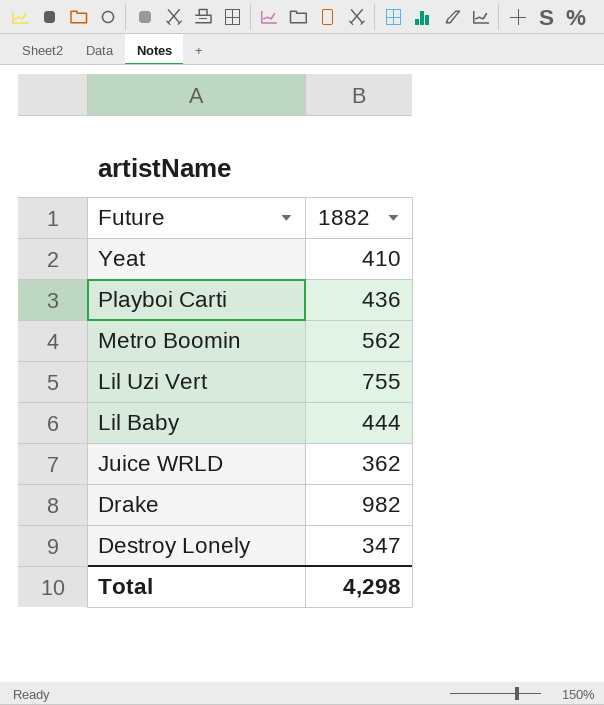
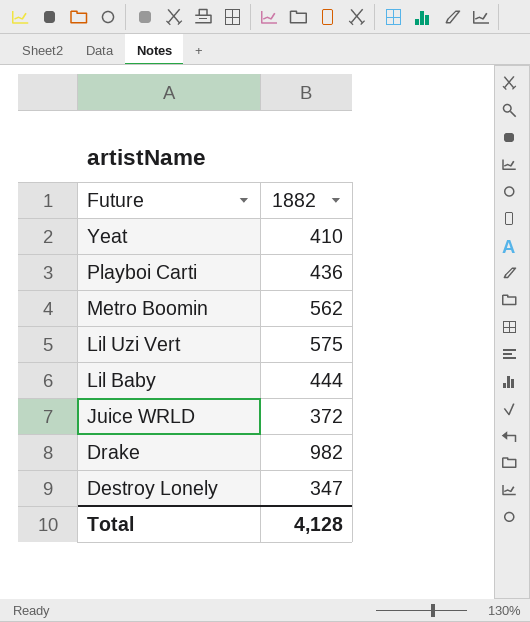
Lil Uzi Vert | 1882: 755 -> 575
Juice WRLD | 1882: 362 -> 372
Total | 1882: 4,298 -> 4,128

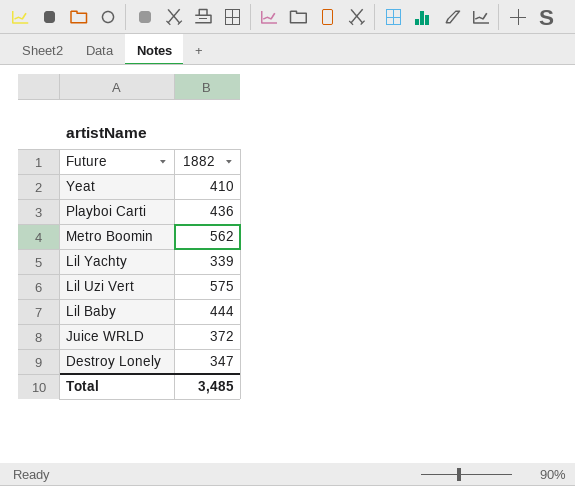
row Drake: 982 -> none
row Lil Yachty: none -> 339
Total | 1882: 4,128 -> 3,485

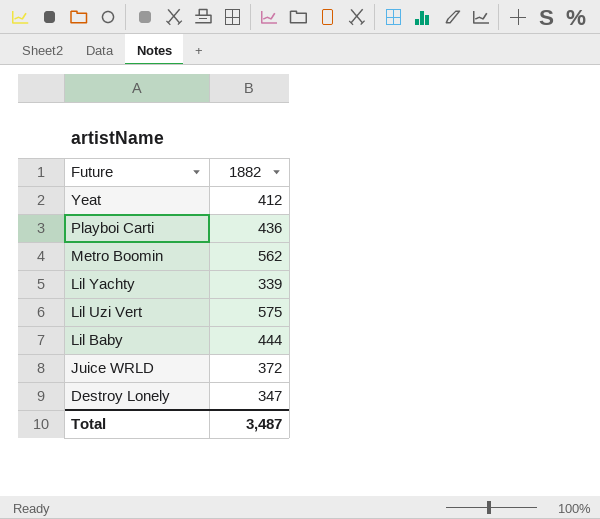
Yeat | 1882: 410 -> 412
Total | 1882: 3,485 -> 3,487

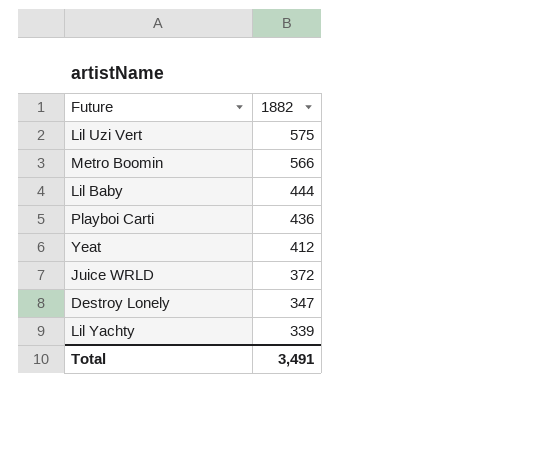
row order: Future descending -> 1882 descending
Metro Boomin | 1882: 562 -> 566
Total | 1882: 3,487 -> 3,491

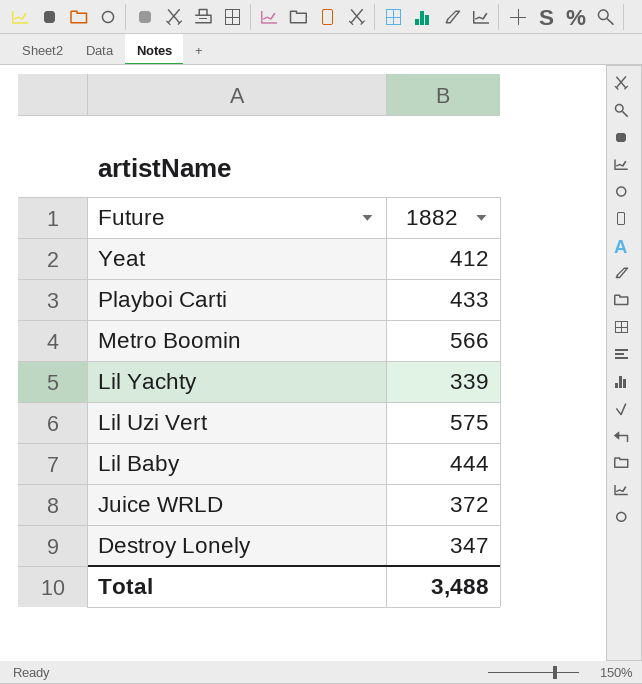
row order: 1882 descending -> Future descending
Playboi Carti | 1882: 436 -> 433
Total | 1882: 3,491 -> 3,488

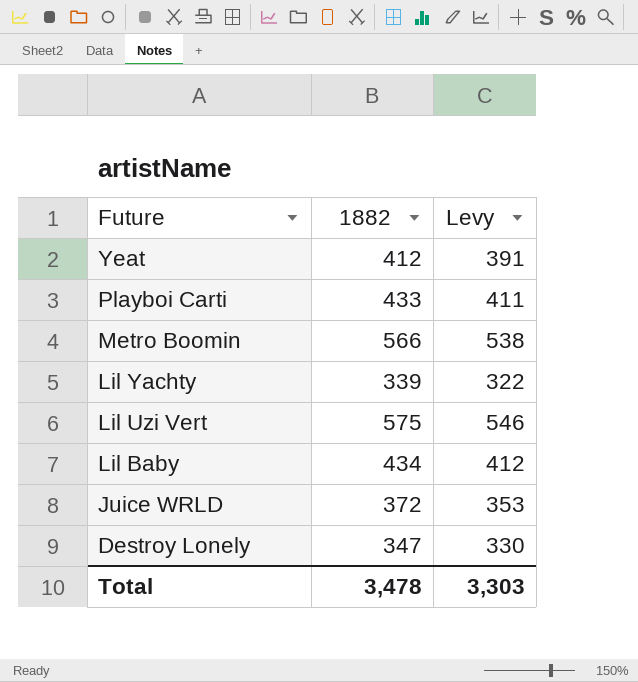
column Levy | formula: none -> [1882] * 0.95
Lil Baby | 1882: 444 -> 434
Total | 1882: 3,488 -> 3,478

